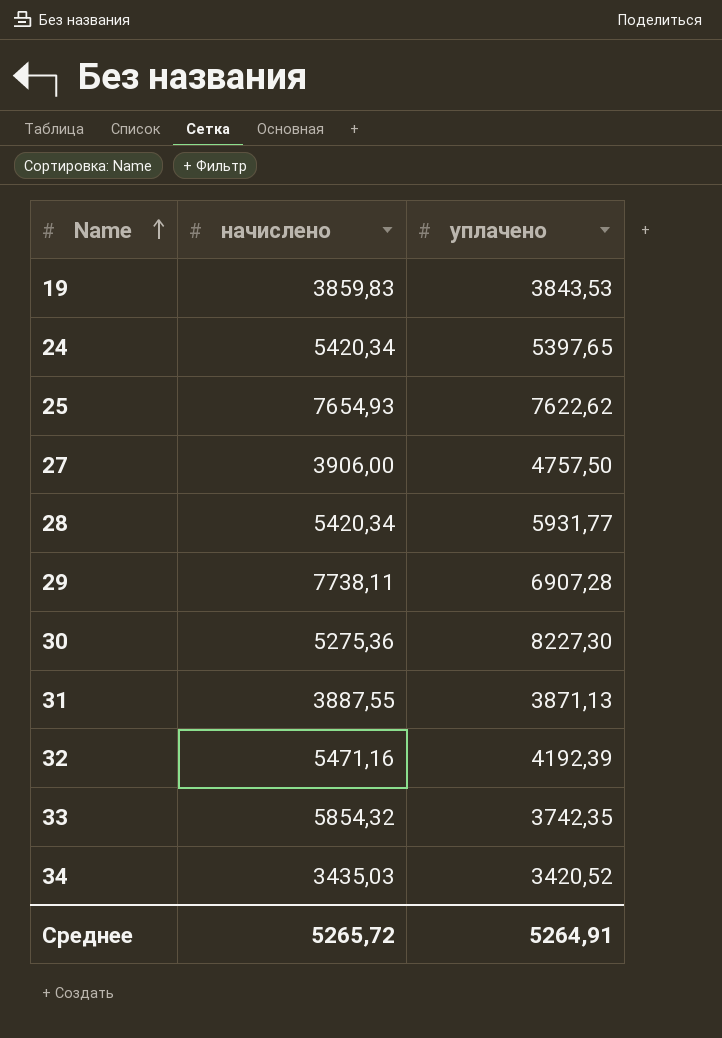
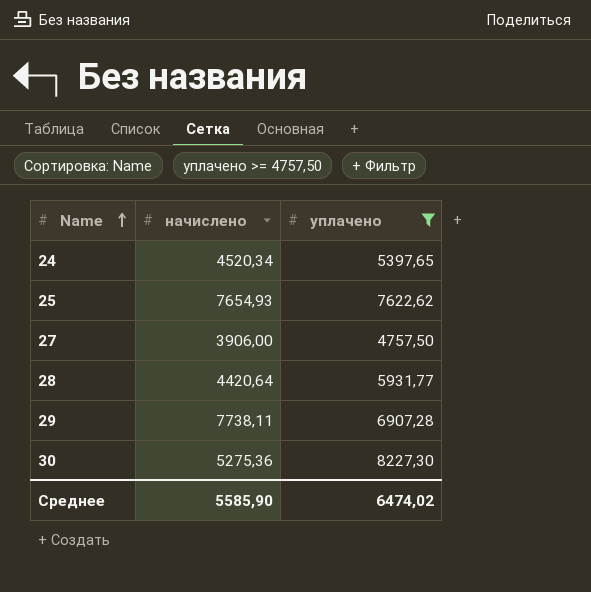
filter: none -> уплачено >= 4757,50
24 | начислено: 5420,34 -> 4520,34
28 | начислено: 5420,34 -> 4420,64
Среднее | начислено: 5265,72 -> 5585,90
Среднее | уплачено: 5264,91 -> 6474,02

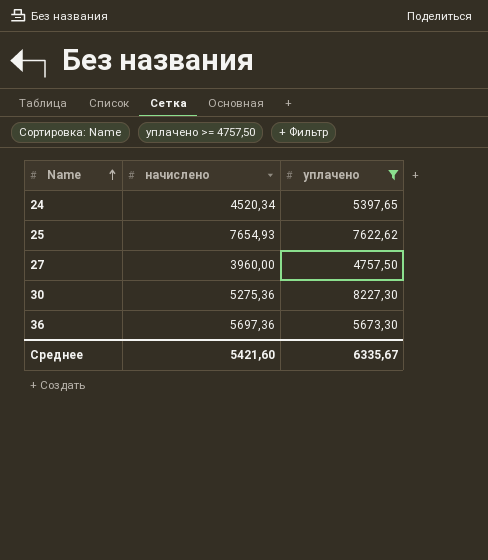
row 28: 4420,64 | 5931,77 -> none
row 29: 7738,11 | 6907,28 -> none
27 | начислено: 3906,00 -> 3960,00
row 36: none -> 5697,36 | 5673,30
Среднее | начислено: 5585,90 -> 5421,60
Среднее | уплачено: 6474,02 -> 6335,67

